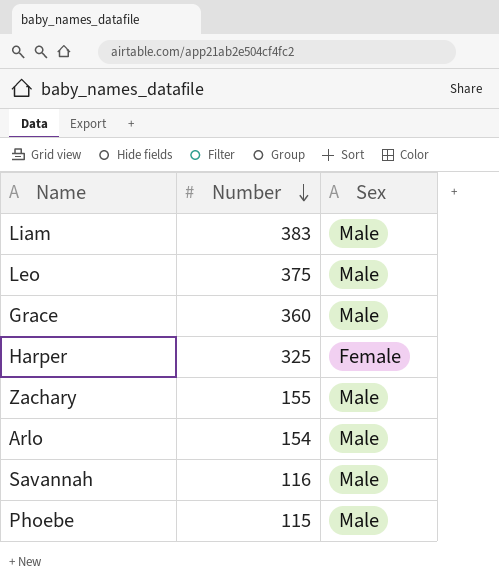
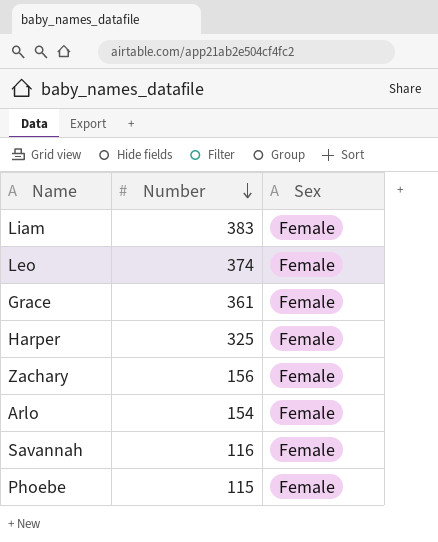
Liam | Sex: Male -> Female
Leo | Number: 375 -> 374
Leo | Sex: Male -> Female
Grace | Number: 360 -> 361
Grace | Sex: Male -> Female
Zachary | Number: 155 -> 156
Zachary | Sex: Male -> Female
Arlo | Sex: Male -> Female
Savannah | Sex: Male -> Female
Phoebe | Sex: Male -> Female

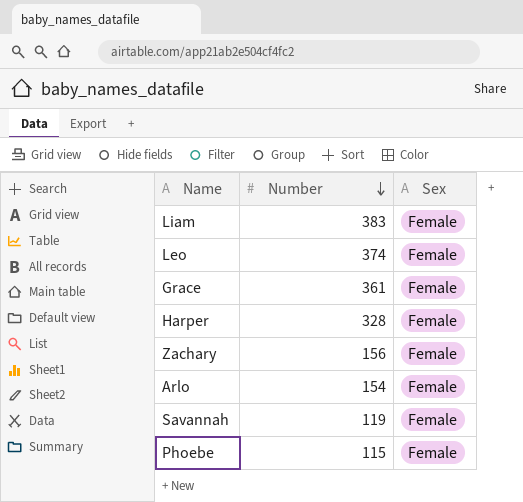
Harper | Number: 325 -> 328
Savannah | Number: 116 -> 119

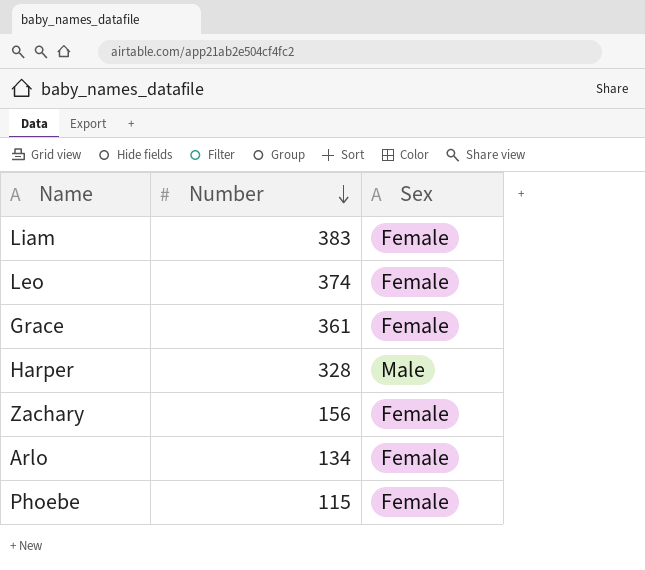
row Savannah: 119 | Female -> none
Harper | Sex: Female -> Male
Arlo | Number: 154 -> 134

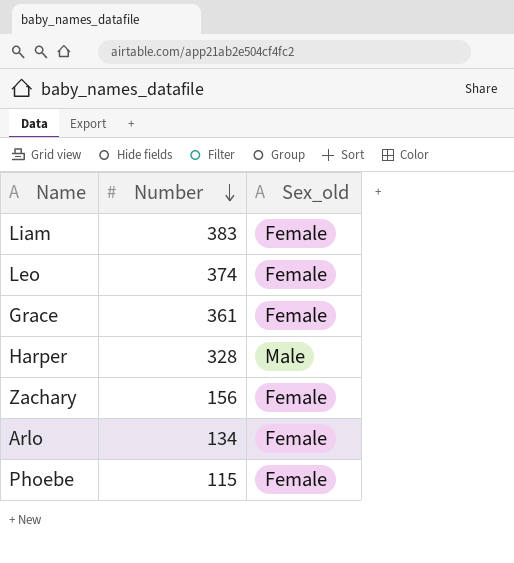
column name: Sex -> Sex_old

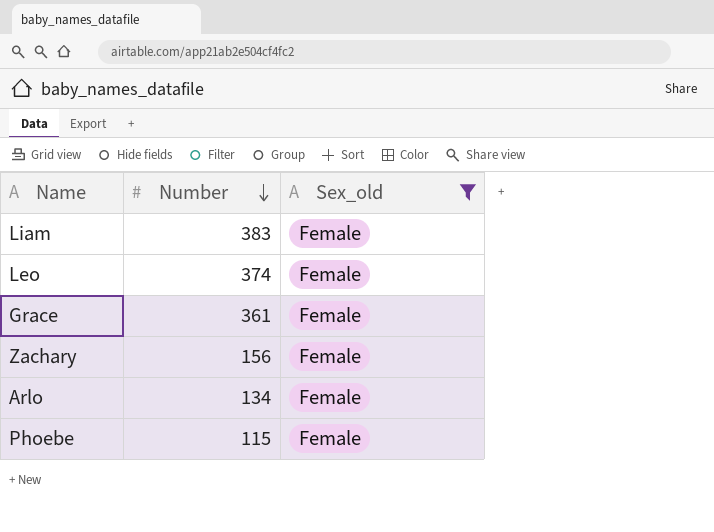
filter: none -> Sex_old = Female

